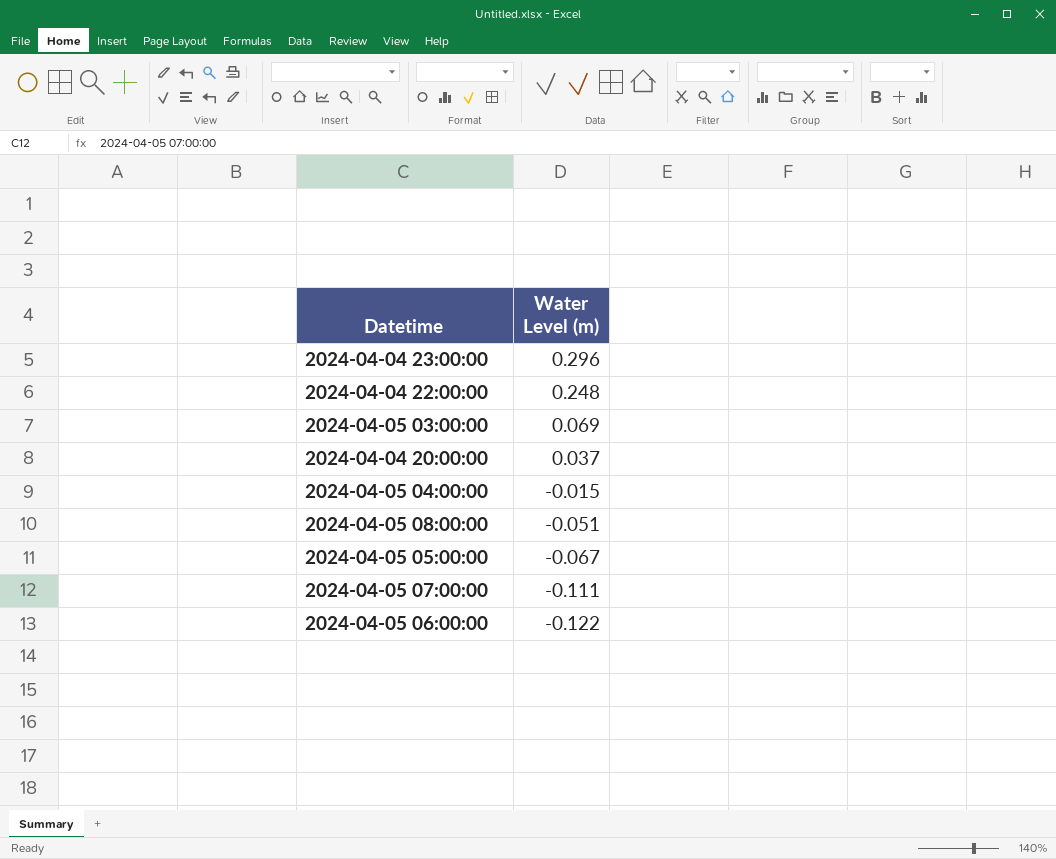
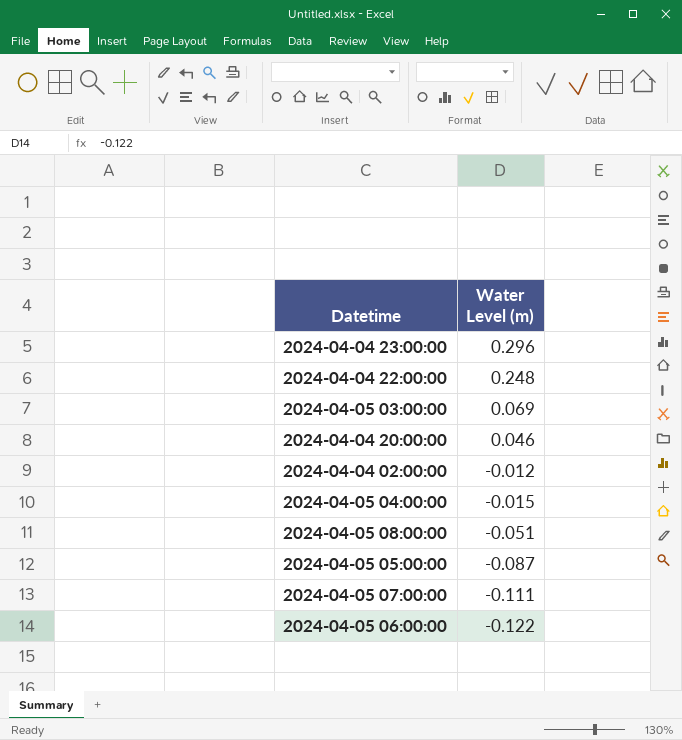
2024-04-04 20:00:00 | Water Level (m): 0.037 -> 0.046
row 2024-04-04 02:00:00: none -> -0.012
2024-04-05 05:00:00 | Water Level (m): -0.067 -> -0.087

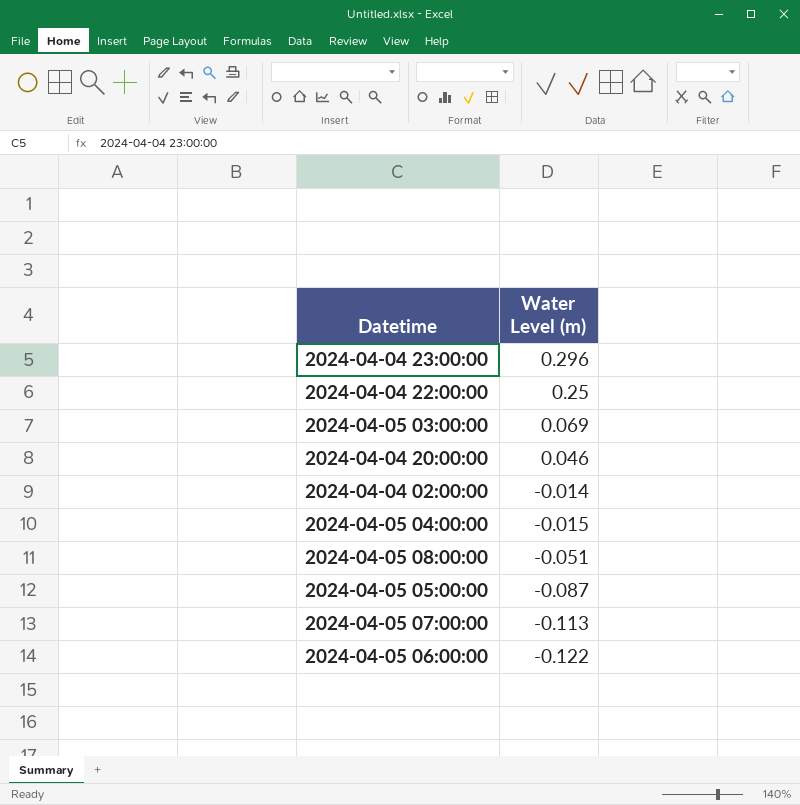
2024-04-04 22:00:00 | Water Level (m): 0.248 -> 0.25
2024-04-04 02:00:00 | Water Level (m): -0.012 -> -0.014
2024-04-05 07:00:00 | Water Level (m): -0.111 -> -0.113

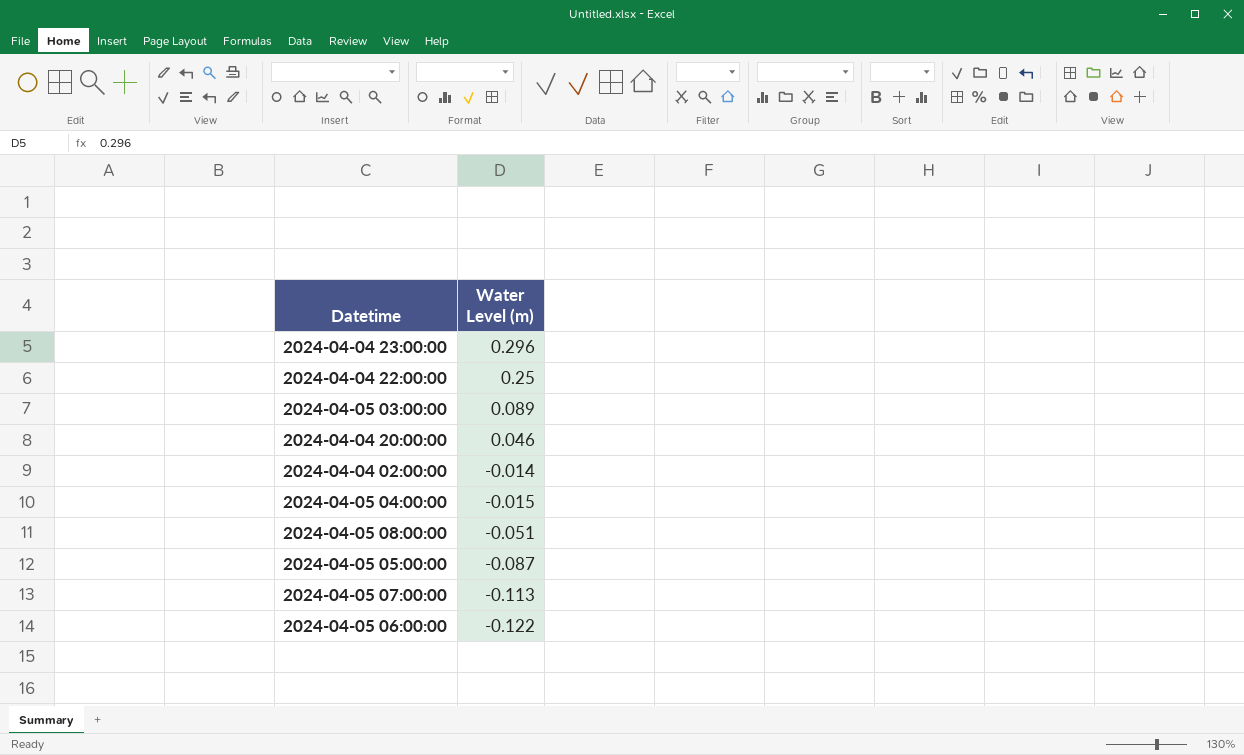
2024-04-05 03:00:00 | Water Level (m): 0.069 -> 0.089

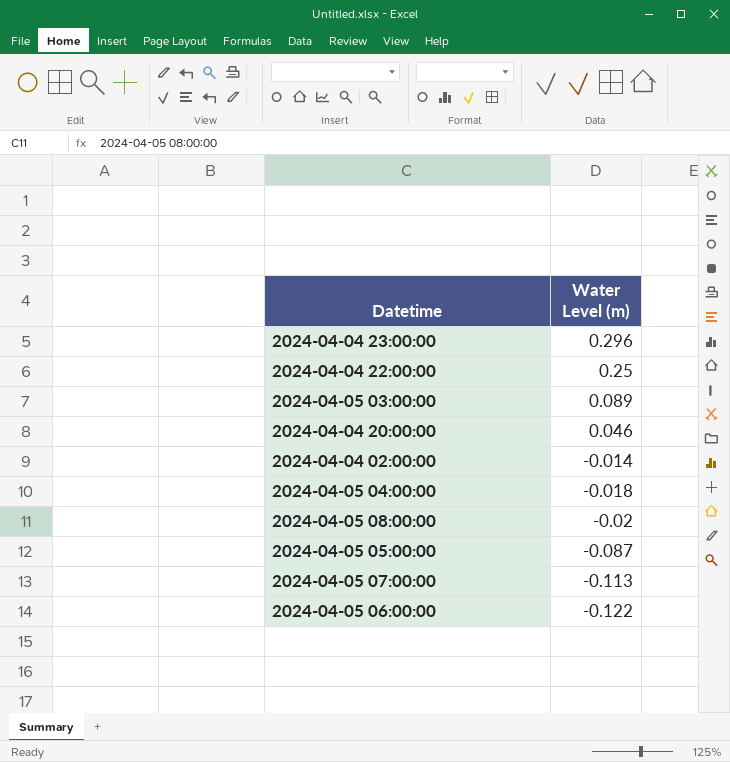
2024-04-05 04:00:00 | Water Level (m): -0.015 -> -0.018
2024-04-05 08:00:00 | Water Level (m): -0.051 -> -0.02

